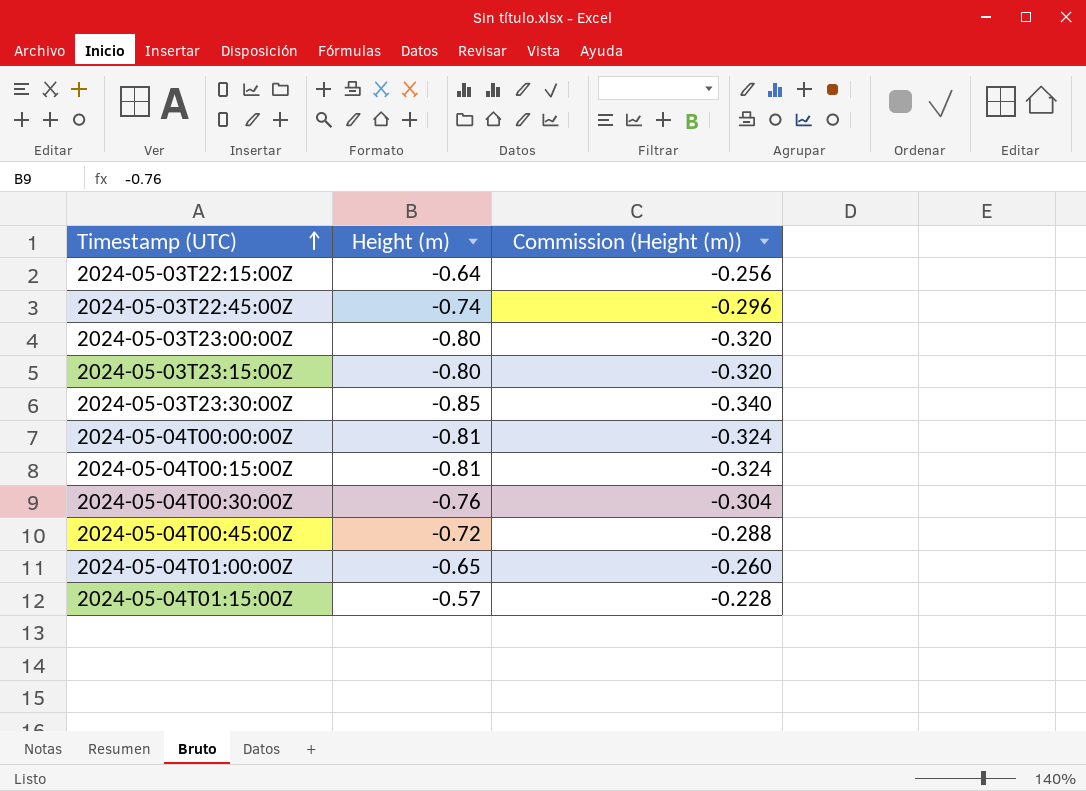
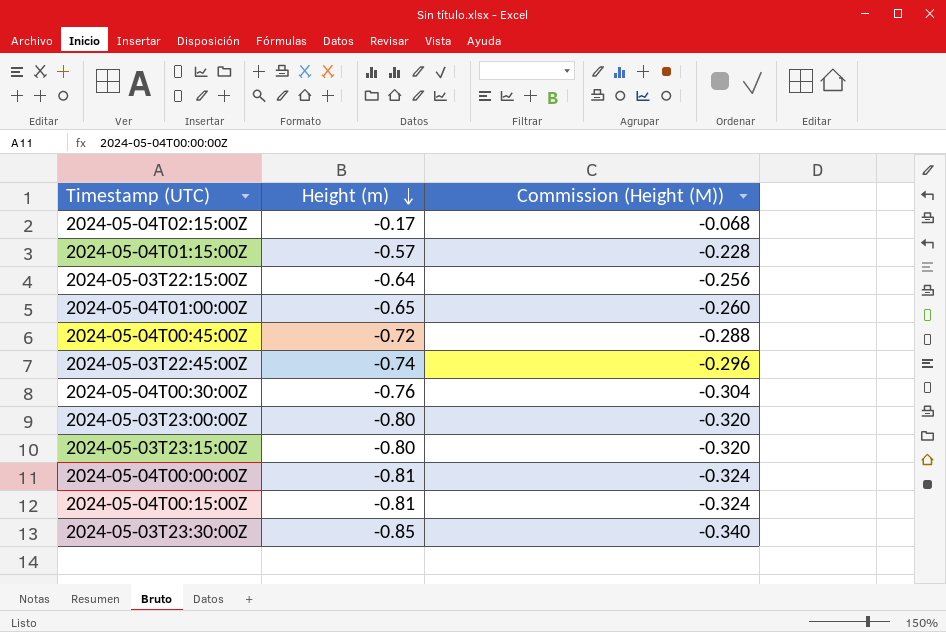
row order: Timestamp (UTC) ascending -> Height (m) descending
column name: Commission (Height (m)) -> Commission (Height (M))
row 2024-05-04T02:15:00Z: none -> -0.17 | -0.068

